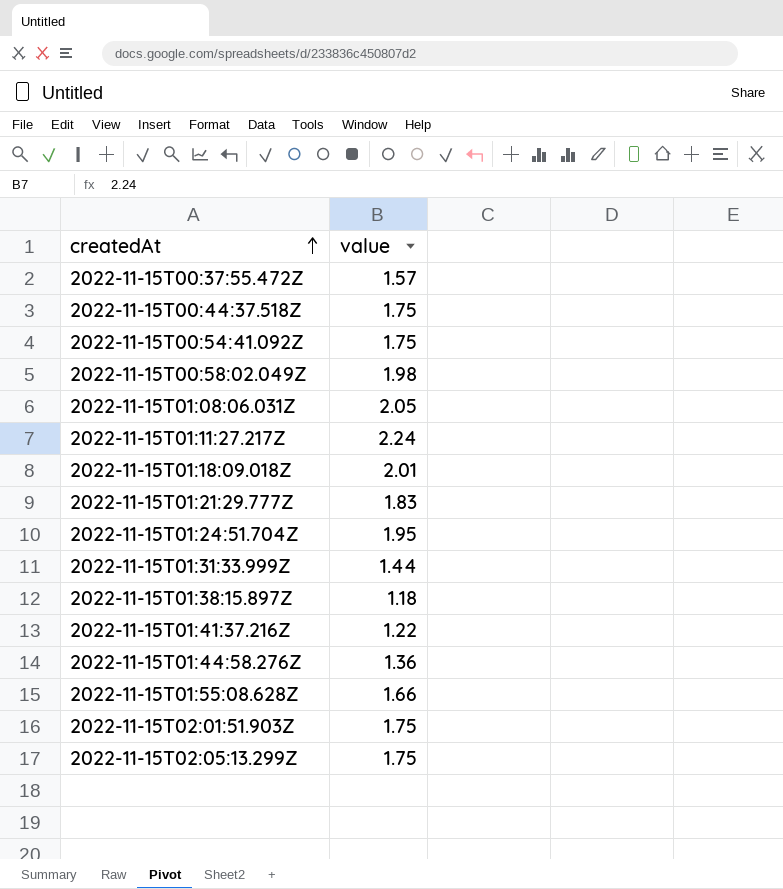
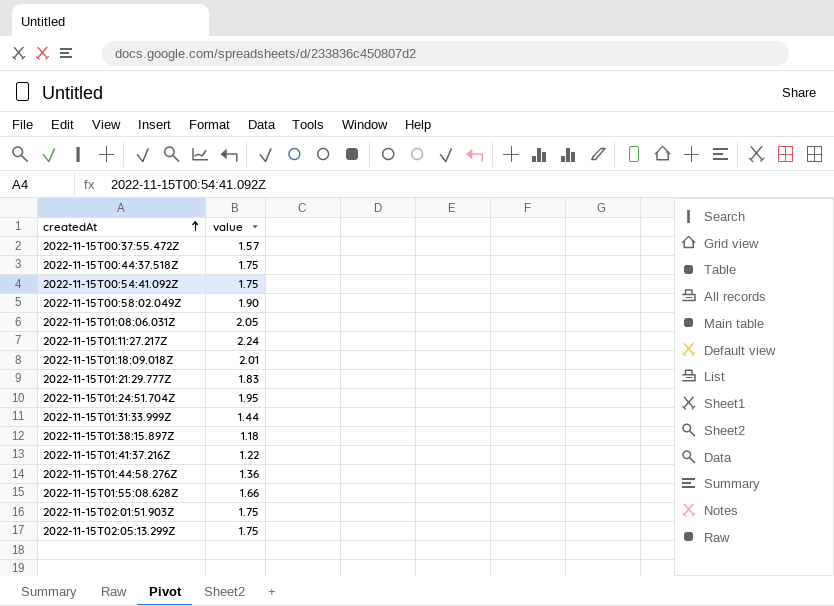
2022-11-15T00:58:02.049Z | value: 1.98 -> 1.90

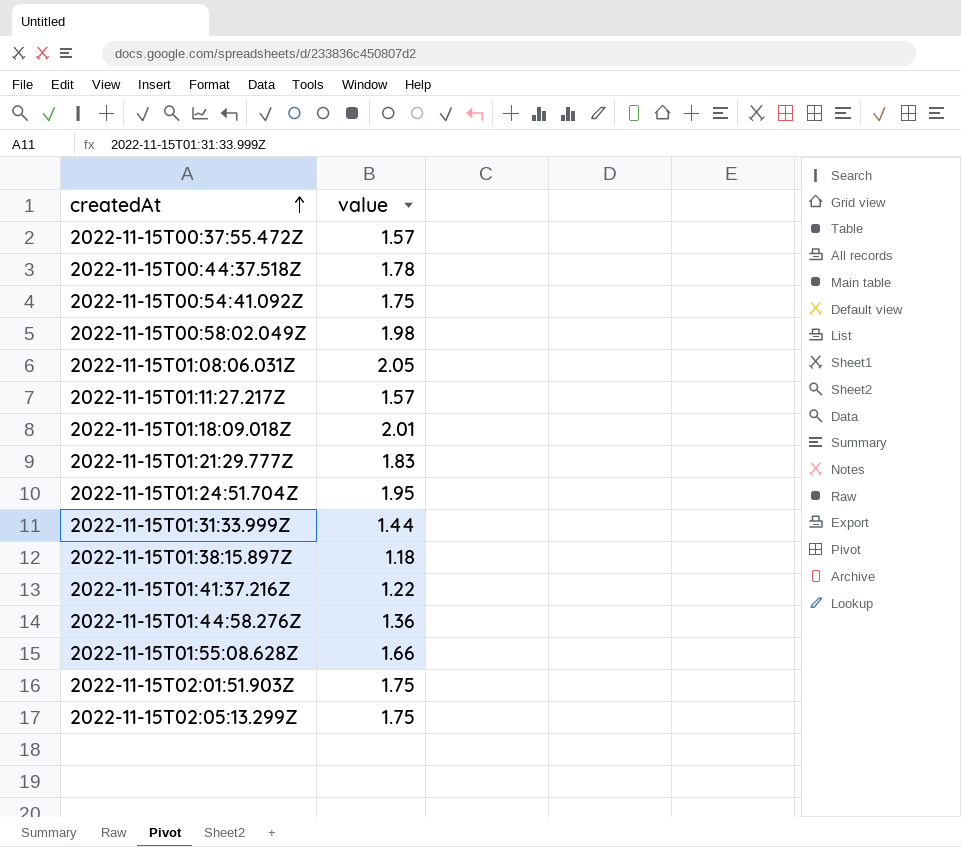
2022-11-15T00:44:37.518Z | value: 1.75 -> 1.78
2022-11-15T00:58:02.049Z | value: 1.90 -> 1.98
2022-11-15T01:11:27.217Z | value: 2.24 -> 1.57

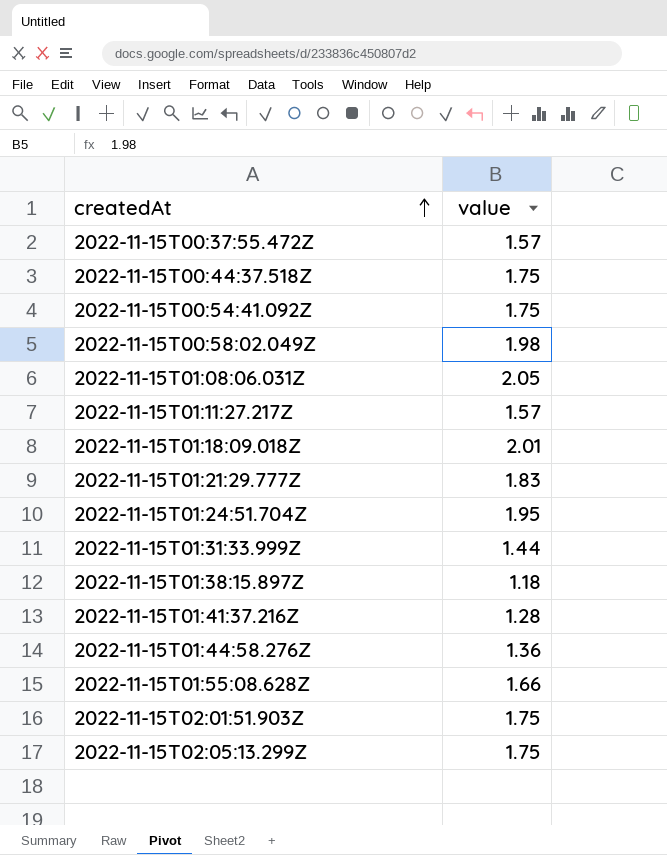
2022-11-15T00:44:37.518Z | value: 1.78 -> 1.75
2022-11-15T01:41:37.216Z | value: 1.22 -> 1.28

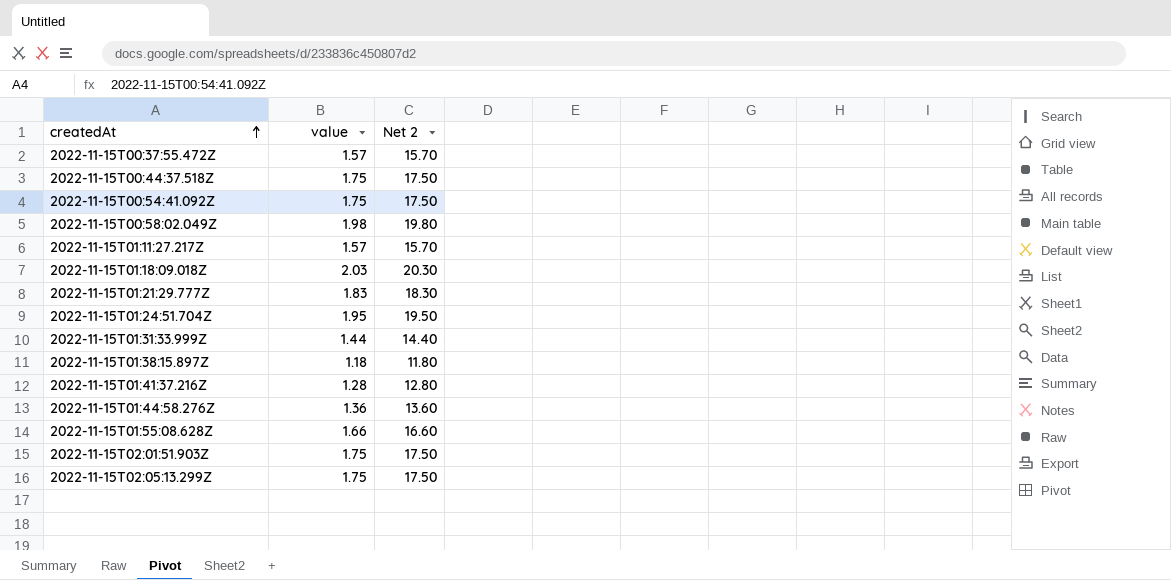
column Net 2 | formula: none -> [value] * 10
row 2022-11-15T01:08:06.031Z: 2.05 -> none
2022-11-15T01:18:09.018Z | value: 2.01 -> 2.03

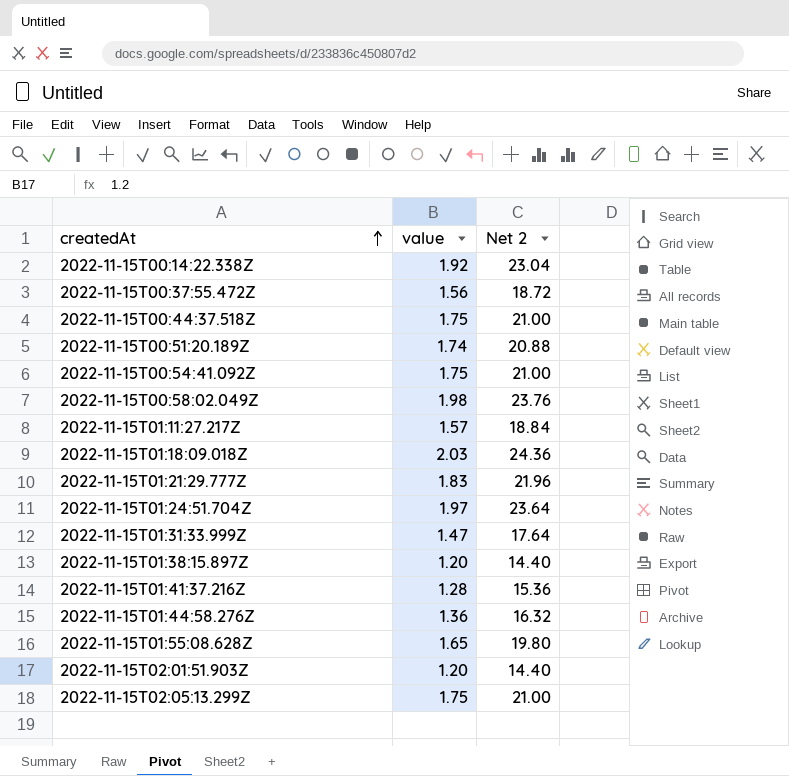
column Net 2 | formula: [value] * 10 -> [value] * 12
row 2022-11-15T00:14:22.338Z: none -> 1.92 | 23.04
2022-11-15T00:37:55.472Z | value: 1.57 -> 1.56
row 2022-11-15T00:51:20.189Z: none -> 1.74 | 20.88
2022-11-15T01:24:51.704Z | value: 1.95 -> 1.97
2022-11-15T01:31:33.999Z | value: 1.44 -> 1.47
2022-11-15T01:38:15.897Z | value: 1.18 -> 1.20
2022-11-15T01:55:08.628Z | value: 1.66 -> 1.65
2022-11-15T02:01:51.903Z | value: 1.75 -> 1.20

